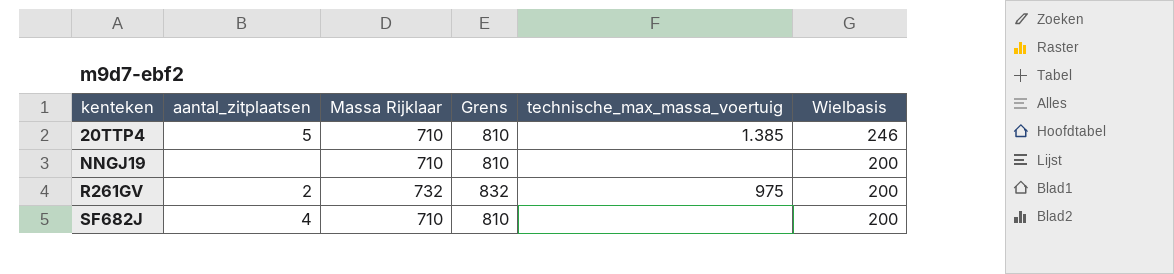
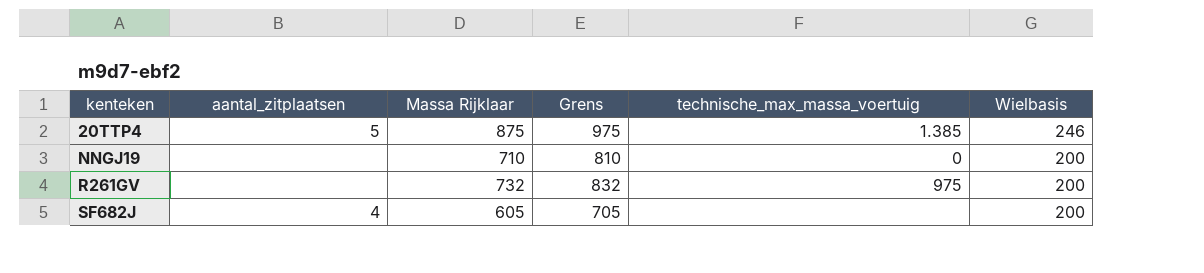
20TTP4 | Massa Rijklaar: 710 -> 875
20TTP4 | Grens: 810 -> 975
NNGJ19 | technische_max_massa_voertuig: none -> 0
R261GV | aantal_zitplaatsen: 2 -> none
SF682J | Massa Rijklaar: 710 -> 605
SF682J | Grens: 810 -> 705

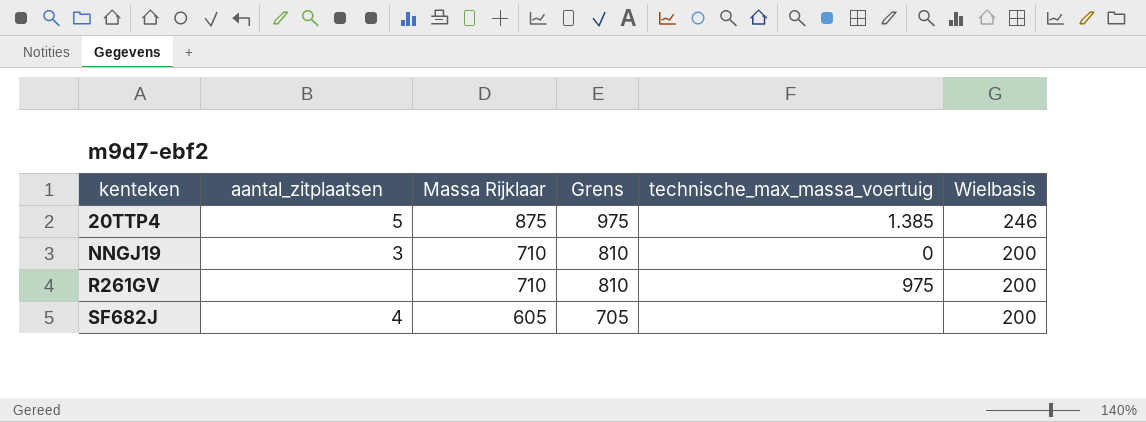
NNGJ19 | aantal_zitplaatsen: none -> 3
R261GV | Massa Rijklaar: 732 -> 710
R261GV | Grens: 832 -> 810

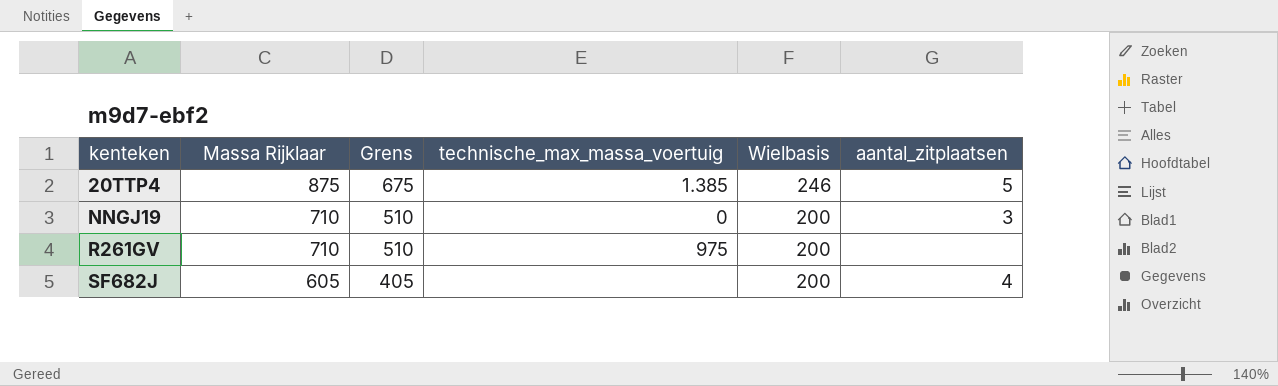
column Grens | formula: [Massa Rijklaar] + 100 -> [Massa Rijklaar] - 200
column aantal_zitplaatsen | position: 2 -> 6

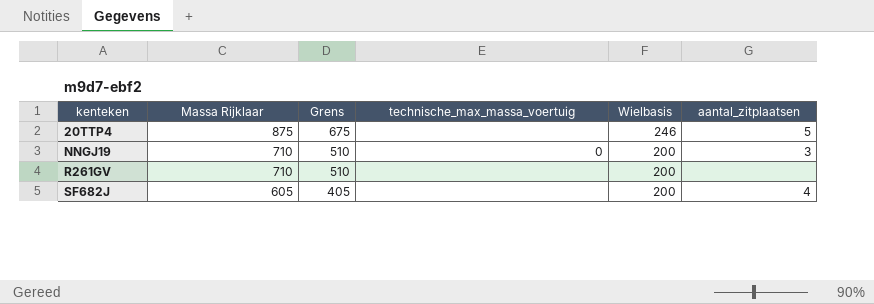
20TTP4 | technische_max_massa_voertuig: 1.385 -> none
R261GV | technische_max_massa_voertuig: 975 -> none

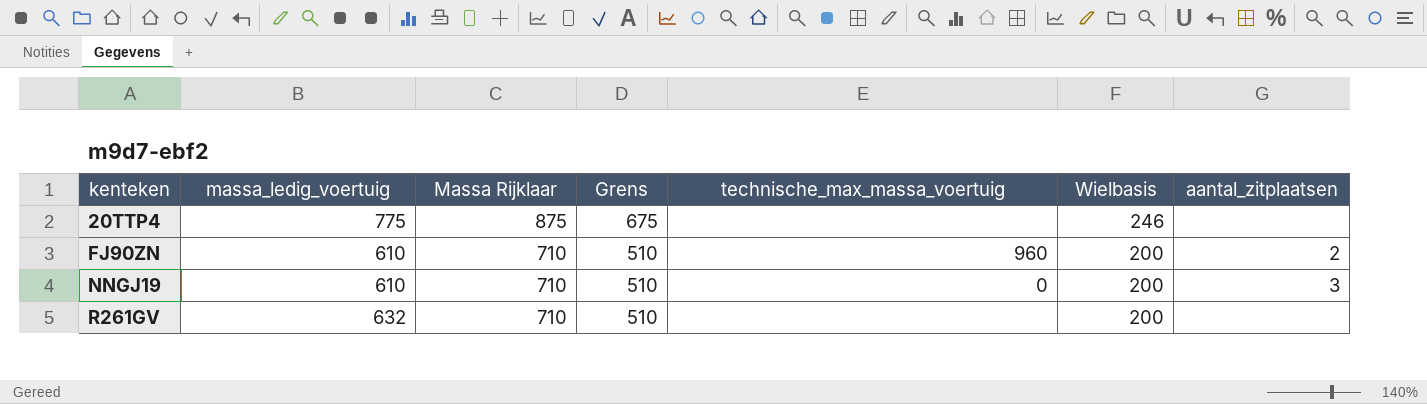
column massa_ledig_voertuig | position: none -> 2
row SF682J: 605 | 405 | none | 200 | 4 -> none
20TTP4 | aantal_zitplaatsen: 5 -> none
row FJ90ZN: none -> 610 | 710 | 510 | 960 | 200 | 2

